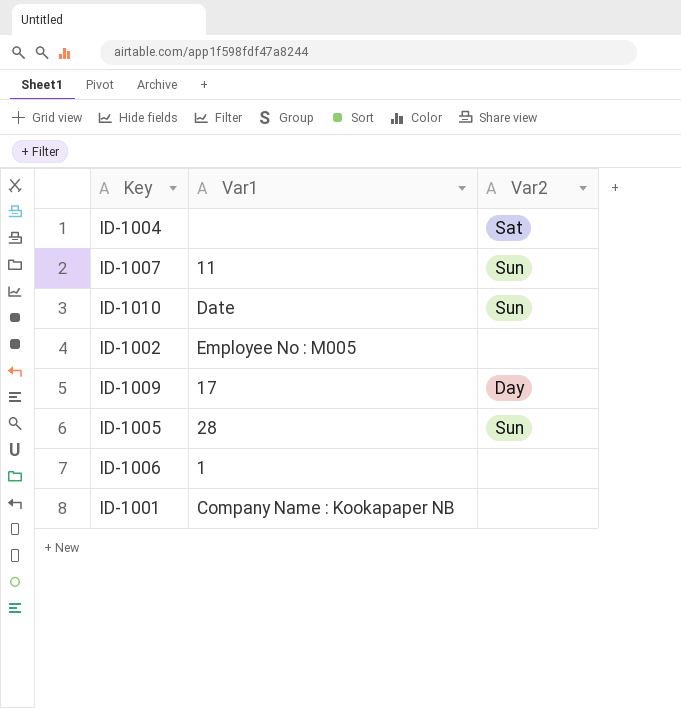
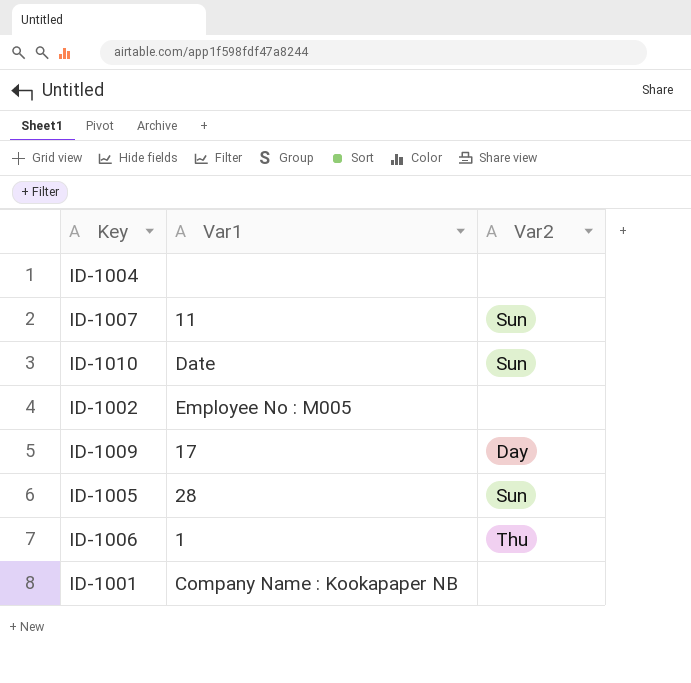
ID-1004 | Var2: Sat -> none
ID-1006 | Var2: none -> Thu

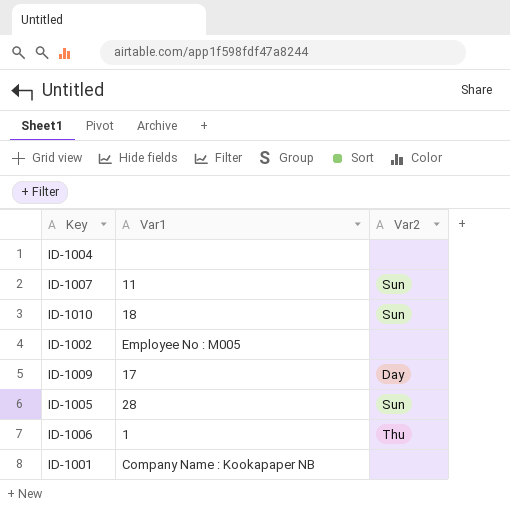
ID-1010 | Var1: Date -> 18

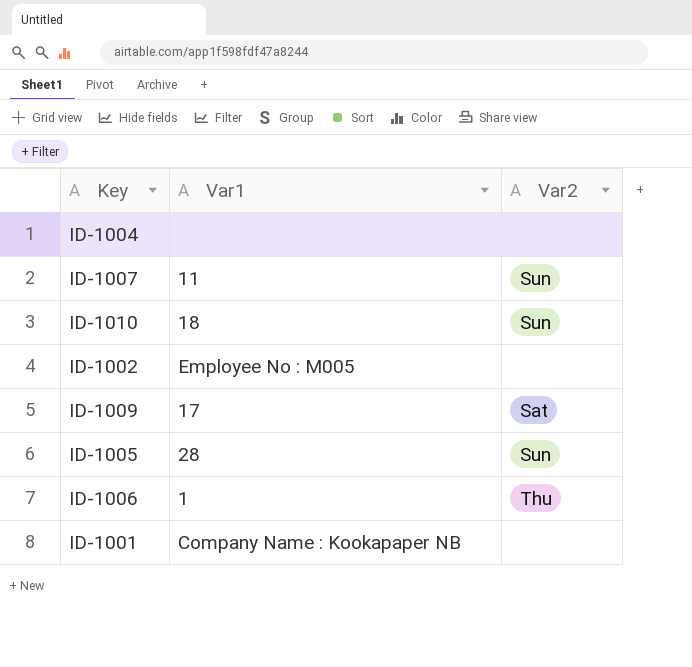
ID-1009 | Var2: Day -> Sat

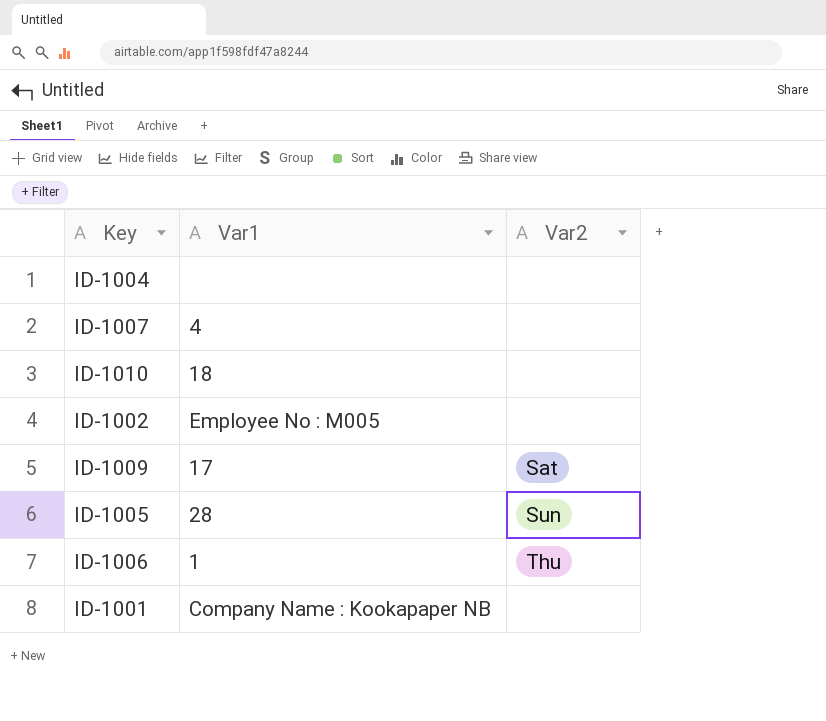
ID-1007 | Var1: 11 -> 4
ID-1007 | Var2: Sun -> none
ID-1010 | Var2: Sun -> none

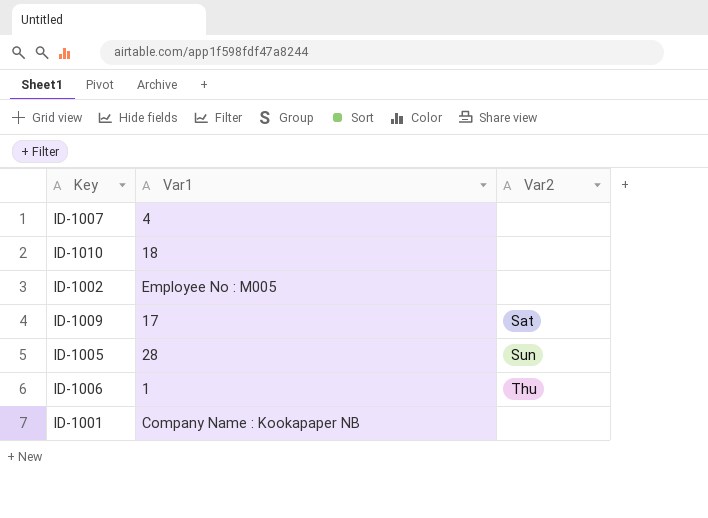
row ID-1004: none | none -> none

